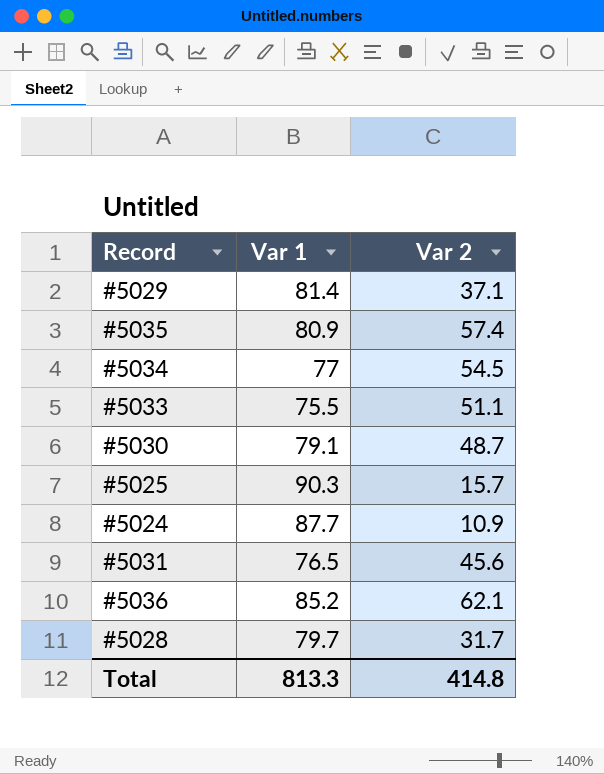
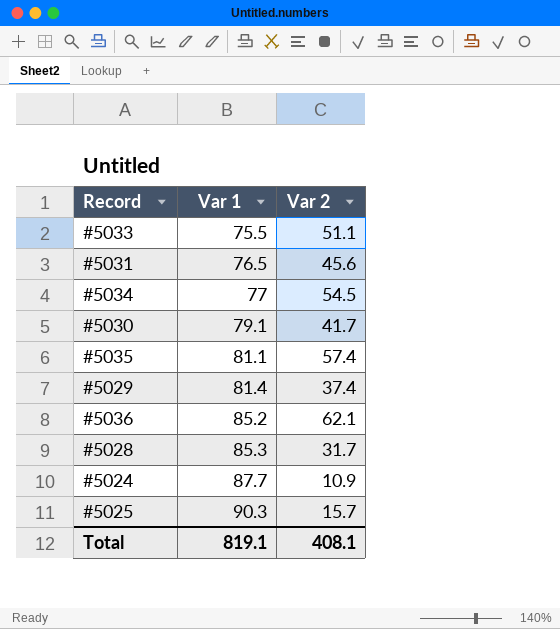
row order: none -> Var 1 ascending
#5030 | Var 2: 48.7 -> 41.7
#5035 | Var 1: 80.9 -> 81.1
#5029 | Var 2: 37.1 -> 37.4
#5028 | Var 1: 79.7 -> 85.3
Total | Var 1: 813.3 -> 819.1
Total | Var 2: 414.8 -> 408.1

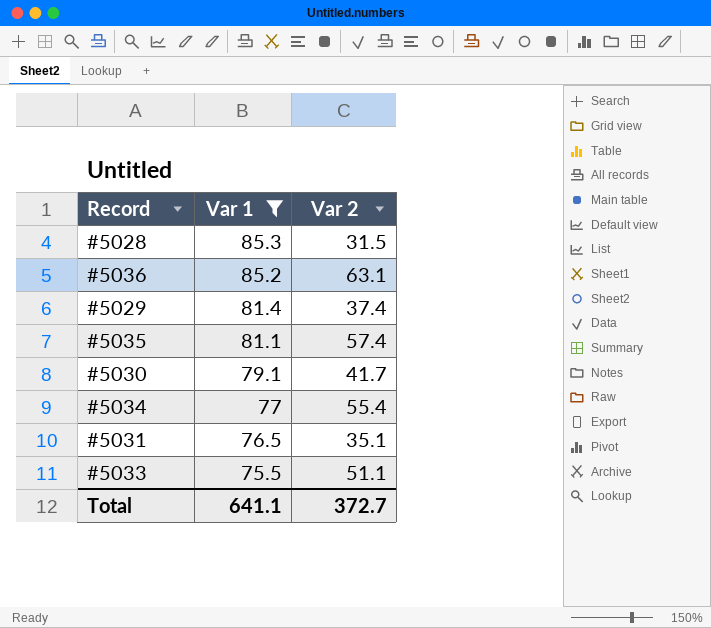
filter: none -> Var 1 <= 85.3
row order: Var 1 ascending -> Var 1 descending
#5028 | Var 2: 31.7 -> 31.5
#5036 | Var 2: 62.1 -> 63.1
#5034 | Var 2: 54.5 -> 55.4
#5031 | Var 2: 45.6 -> 35.1
Total | Var 1: 819.1 -> 641.1
Total | Var 2: 408.1 -> 372.7

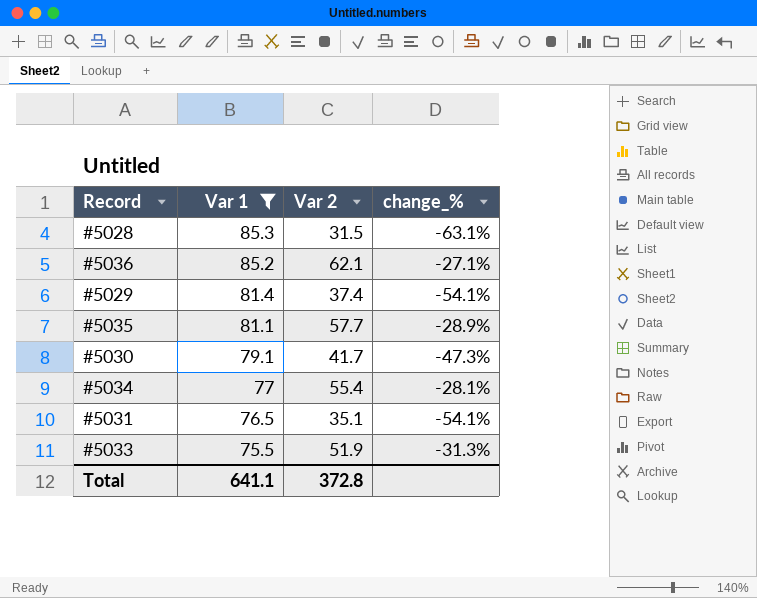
column change_% | formula: none -> ([Var 2] - [Var 1]) / [Var 1]
#5036 | Var 2: 63.1 -> 62.1
#5035 | Var 2: 57.4 -> 57.7
#5033 | Var 2: 51.1 -> 51.9
Total | Var 2: 372.7 -> 372.8

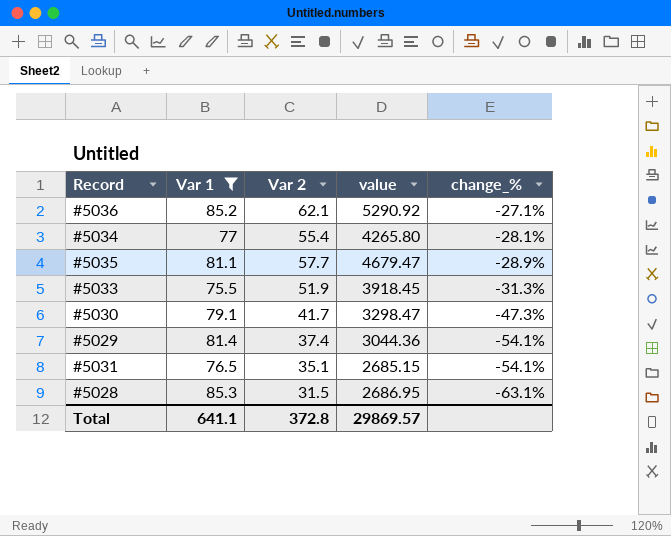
row order: Var 1 descending -> change_% descending
column value | formula: none -> [Var 1] * [Var 2]

